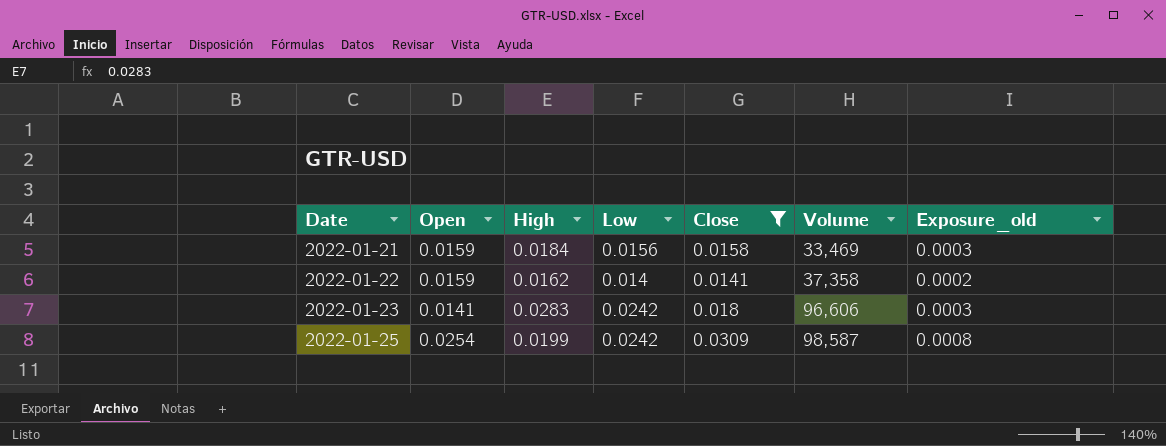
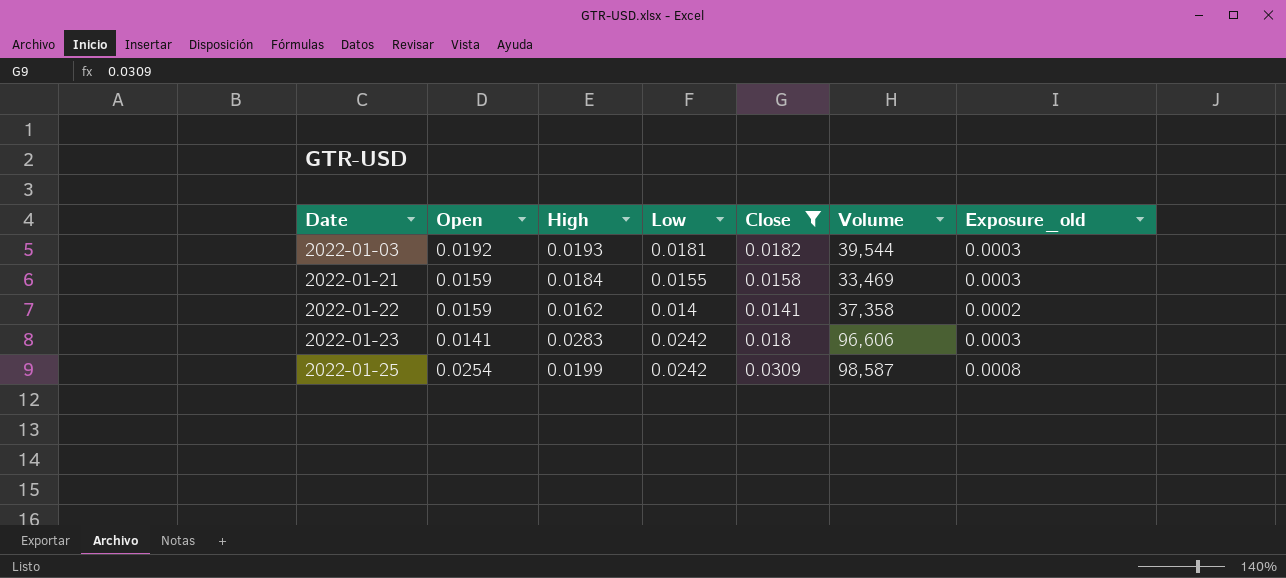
row 2022-01-03: none -> 0.0192 | 0.0193 | 0.0181 | 0.0182 | 39,544 | 0.0003
2022-01-21 | Low: 0.0156 -> 0.0155

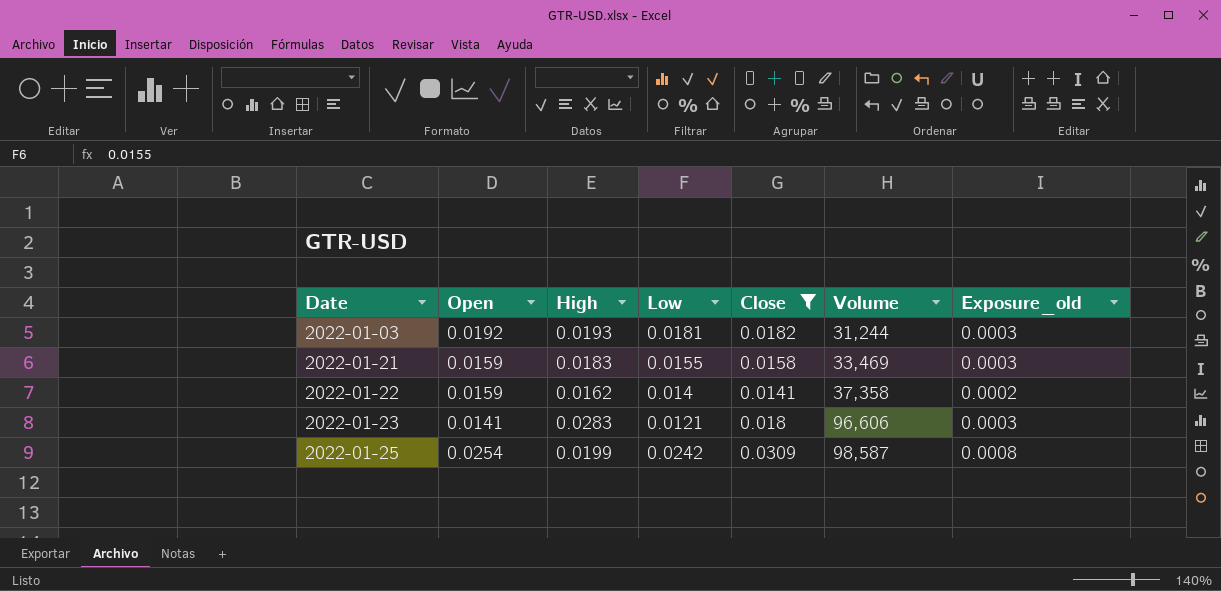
2022-01-03 | Volume: 39,544 -> 31,244
2022-01-21 | High: 0.0184 -> 0.0183
2022-01-23 | Low: 0.0242 -> 0.0121

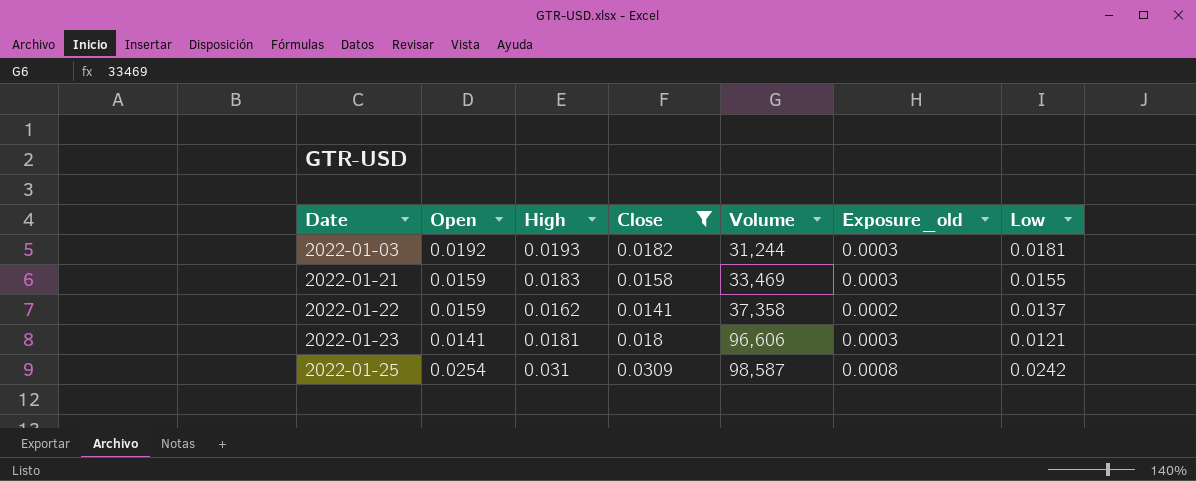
column Low | position: 4 -> 7
2022-01-22 | Low: 0.014 -> 0.0137
2022-01-23 | High: 0.0283 -> 0.0181
2022-01-25 | High: 0.0199 -> 0.031

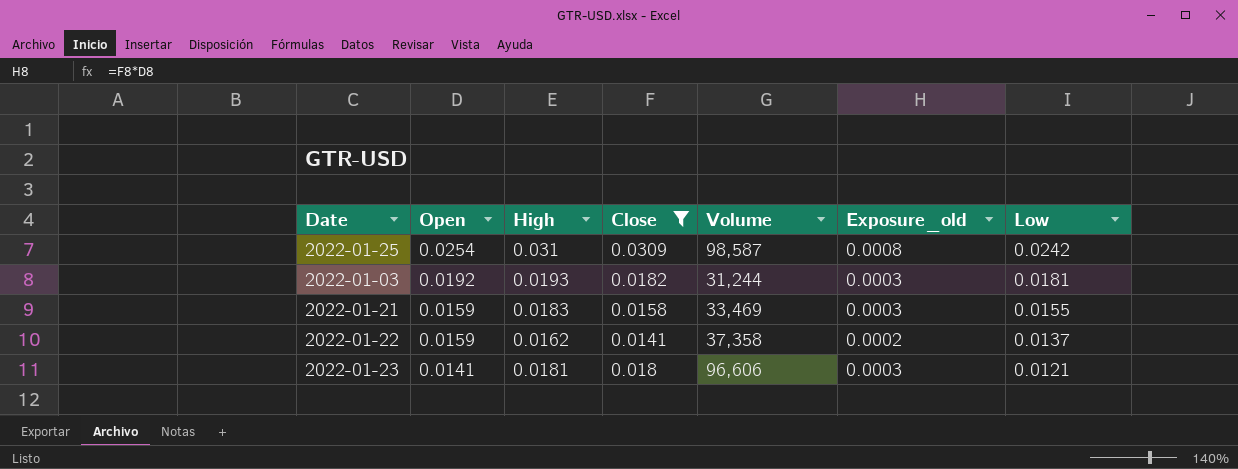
row order: Date ascending -> Open descending

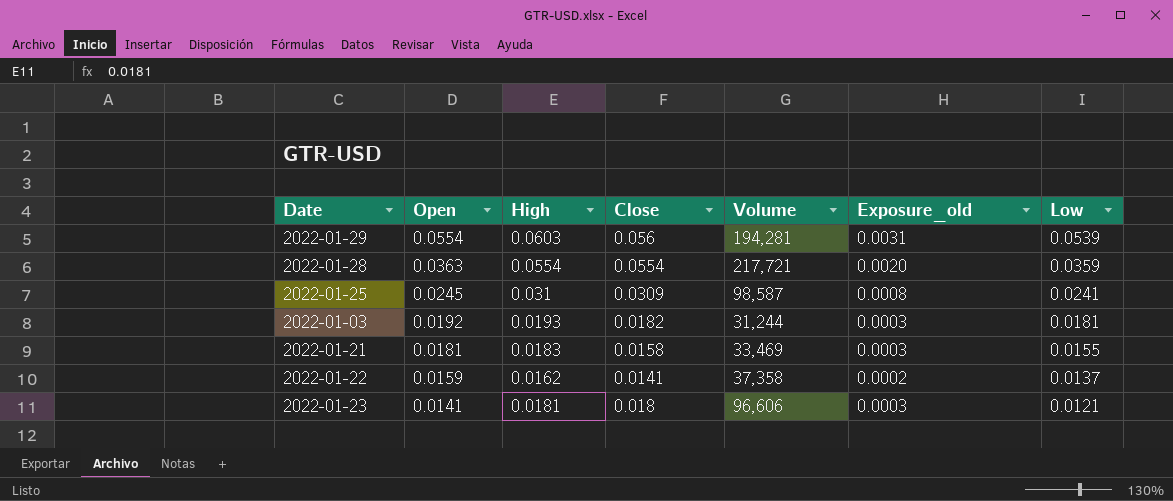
filter: Close <= 0.0309 -> none
2022-01-25 | Open: 0.0254 -> 0.0245
2022-01-25 | Low: 0.0242 -> 0.0241
2022-01-21 | Open: 0.0159 -> 0.0181

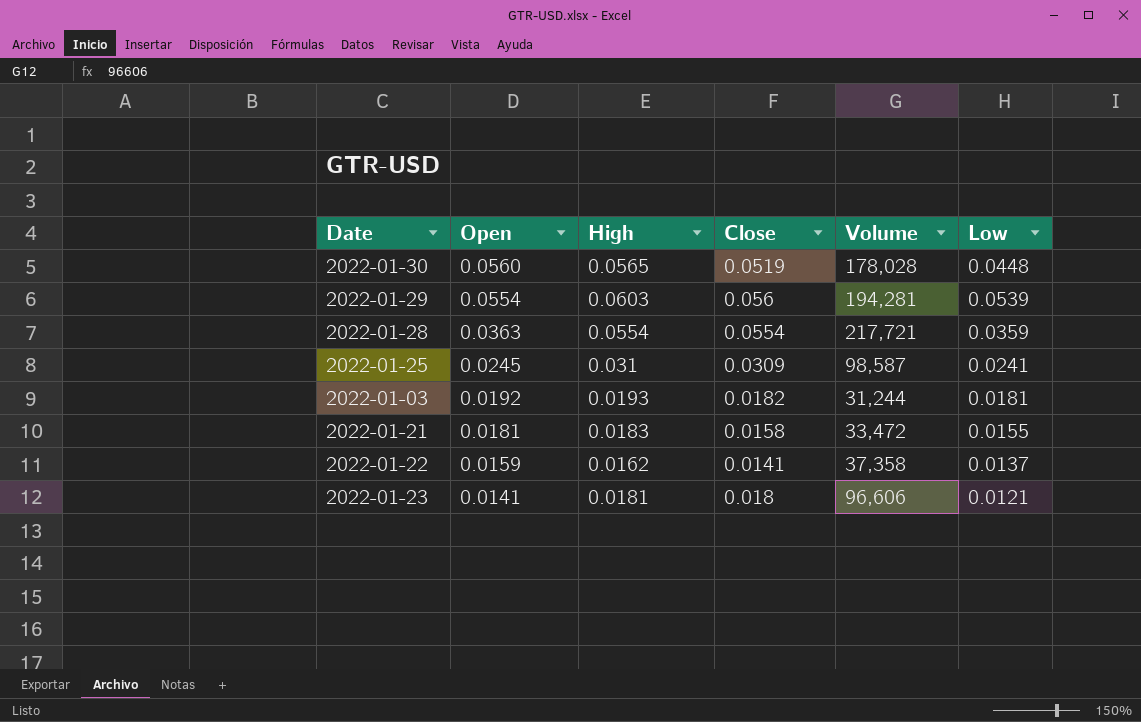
column Exposure_old | formula: [Open] * [Close] -> none
row 2022-01-30: none -> 0.0560 | 0.0565 | 0.0519 | 178,028 | 0.0448
2022-01-21 | Volume: 33,469 -> 33,472

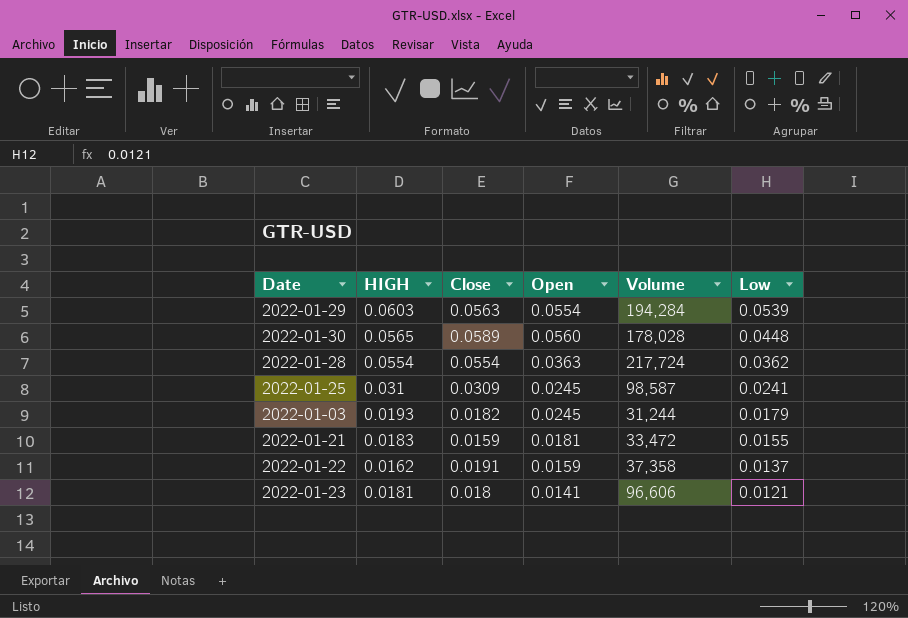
row order: Open descending -> Low descending
column name: High -> HIGH
column Open | position: 2 -> 4
2022-01-29 | Close: 0.056 -> 0.0563
2022-01-29 | Volume: 194,281 -> 194,284
2022-01-30 | Close: 0.0519 -> 0.0589
2022-01-28 | Volume: 217,721 -> 217,724
2022-01-28 | Low: 0.0359 -> 0.0362
2022-01-03 | Open: 0.0192 -> 0.0245
2022-01-03 | Low: 0.0181 -> 0.0179
2022-01-21 | Close: 0.0158 -> 0.0159
2022-01-22 | Close: 0.0141 -> 0.0191

